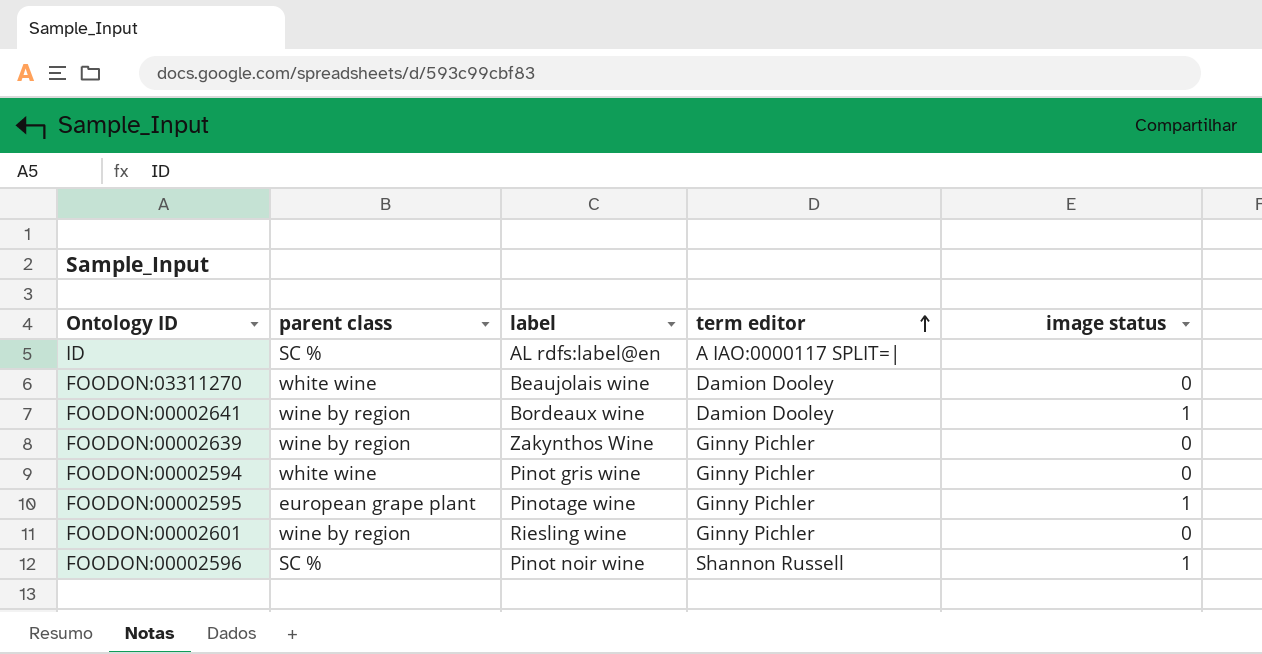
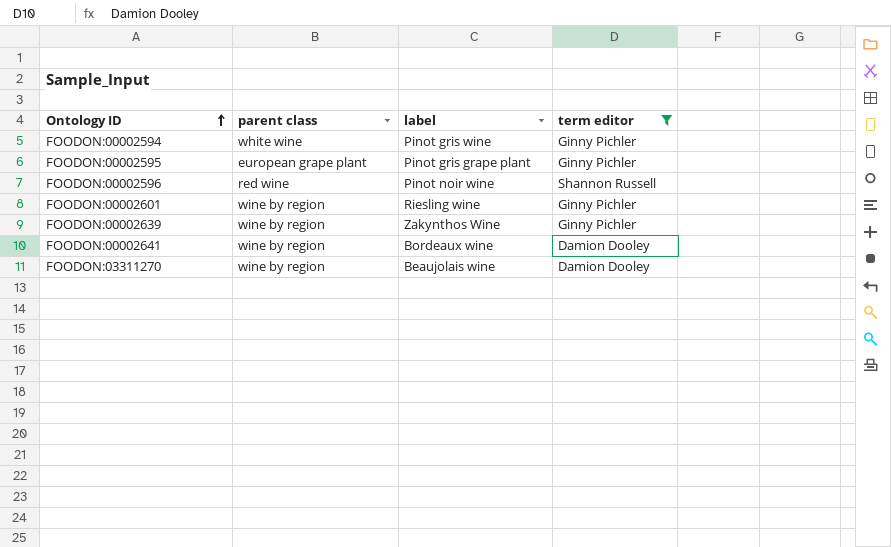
filter: none -> term editor != A IAO:0000117 SPLIT=|
row order: term editor ascending -> Ontology ID ascending
column image status | position: 5 -> none
FOODON:00002595 | label: Pinotage wine -> Pinot gris grape plant
FOODON:00002596 | parent class: SC % -> red wine
FOODON:03311270 | parent class: white wine -> wine by region

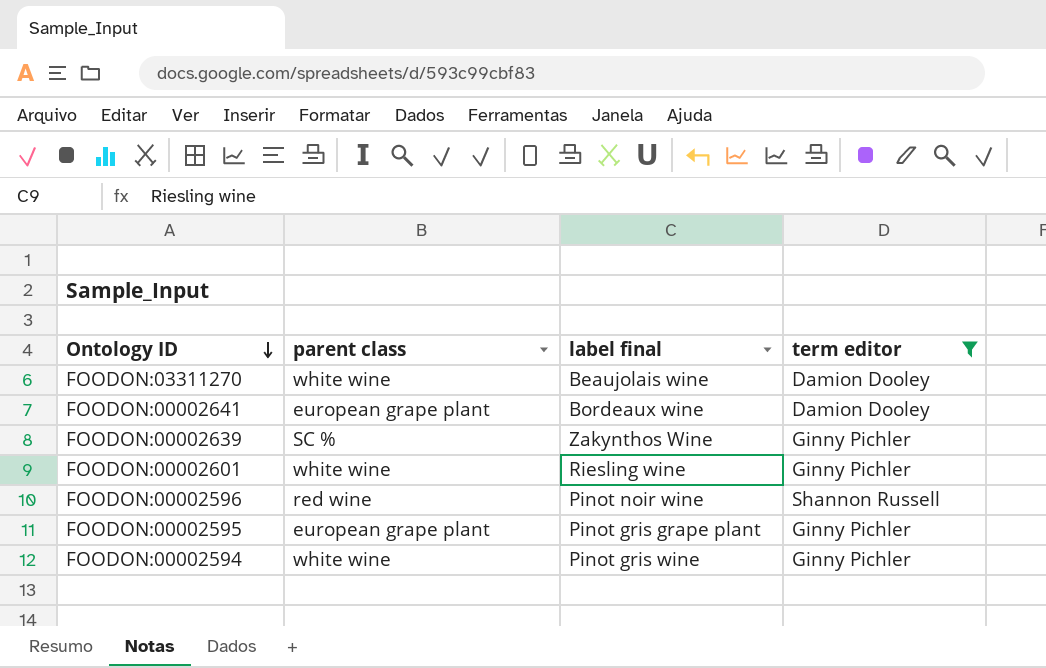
row order: Ontology ID ascending -> Ontology ID descending
column name: label -> label final
FOODON:03311270 | parent class: wine by region -> white wine
FOODON:00002641 | parent class: wine by region -> european grape plant
FOODON:00002639 | parent class: wine by region -> SC %
FOODON:00002601 | parent class: wine by region -> white wine

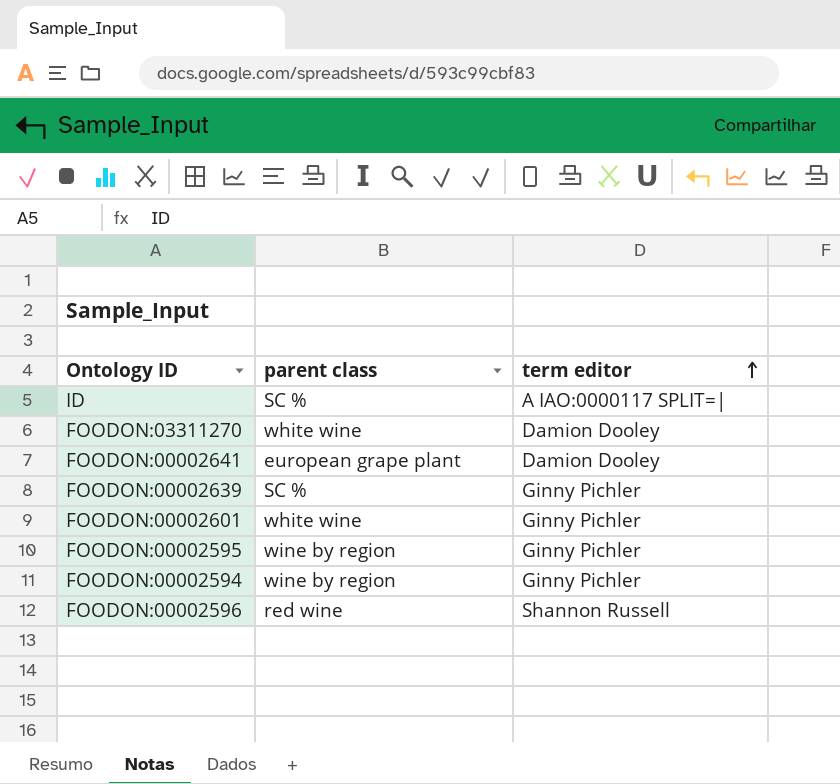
filter: term editor != A IAO:0000117 SPLIT=| -> none
row order: Ontology ID descending -> term editor ascending
column label final | position: 3 -> none
FOODON:00002595 | parent class: european grape plant -> wine by region
FOODON:00002594 | parent class: white wine -> wine by region

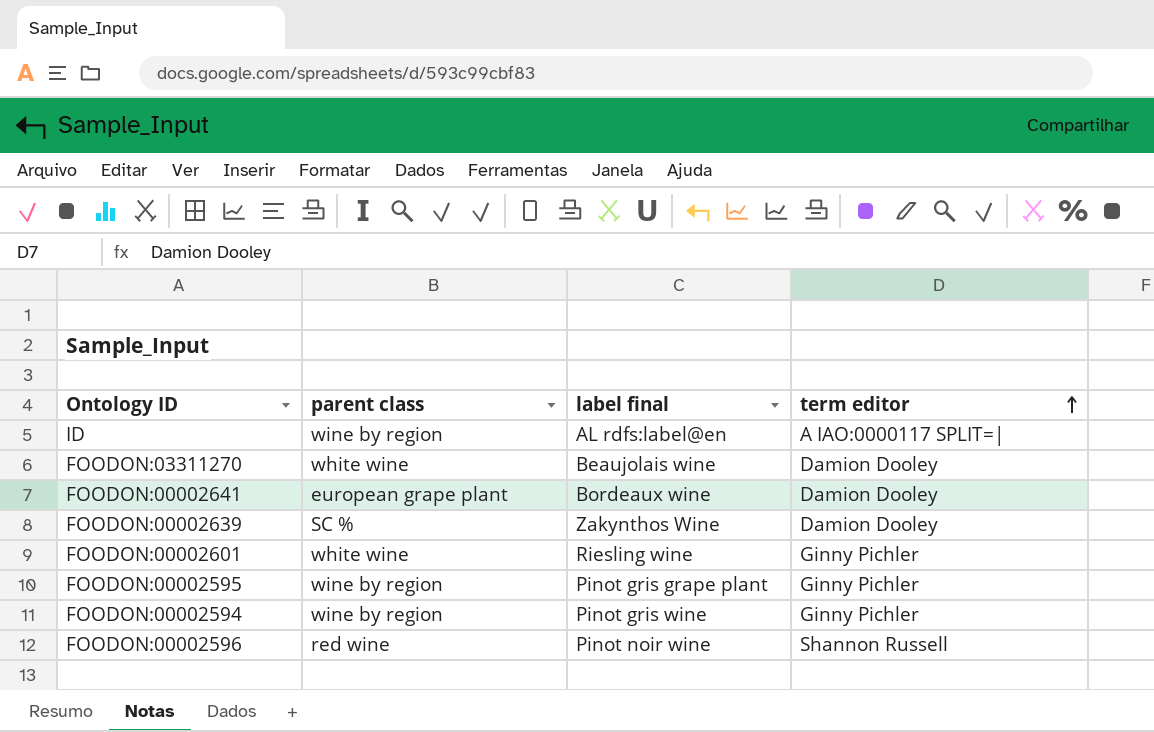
column label final | position: none -> 3
ID | parent class: SC % -> wine by region
FOODON:00002639 | term editor: Ginny Pichler -> Damion Dooley

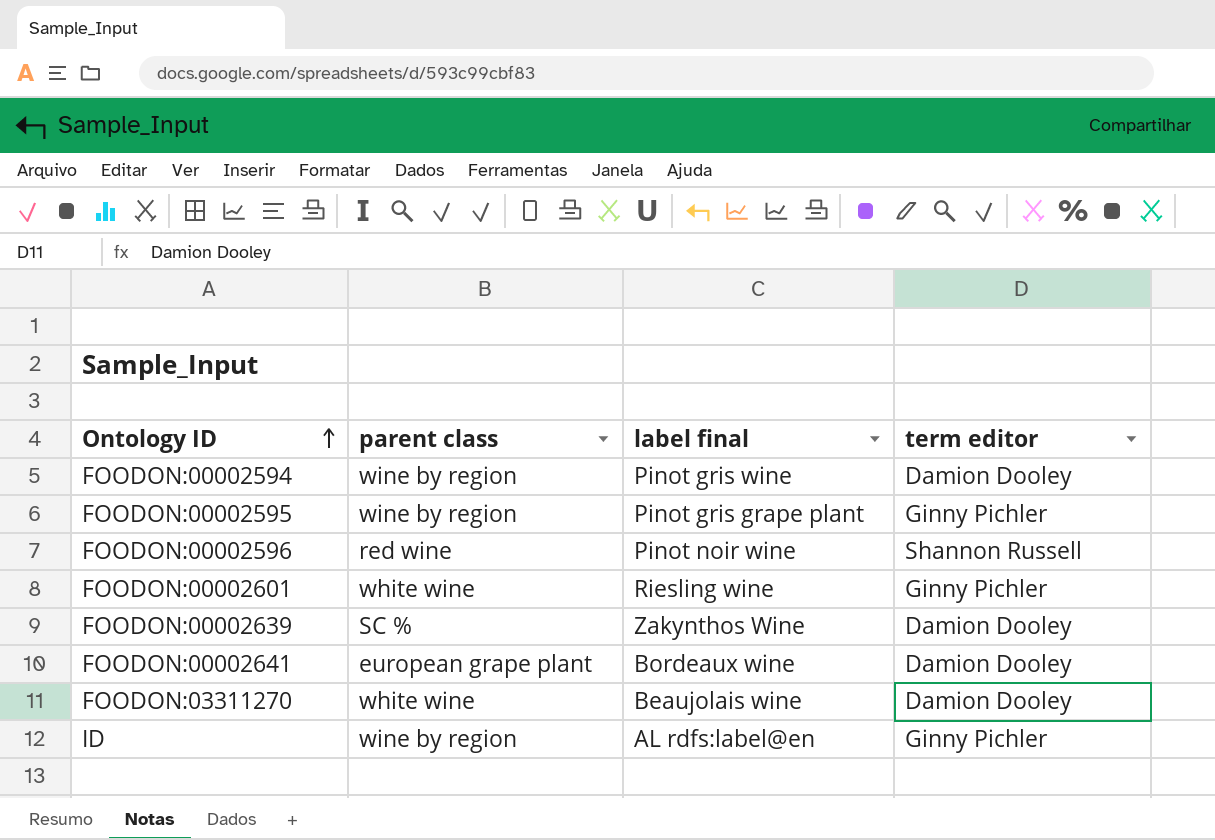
row order: term editor ascending -> Ontology ID ascending
FOODON:00002594 | term editor: Ginny Pichler -> Damion Dooley
ID | term editor: A IAO:0000117 SPLIT=| -> Ginny Pichler

